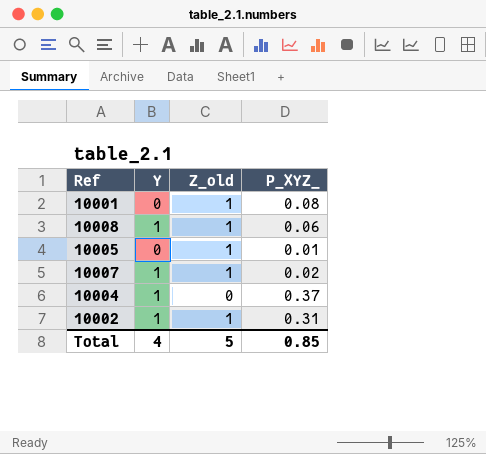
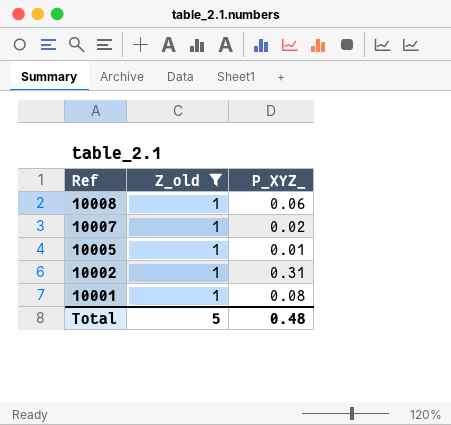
filter: none -> Z_old = 1
row order: none -> Ref descending
column Y | position: 2 -> none
Total | P_XYZ_: 0.85 -> 0.48

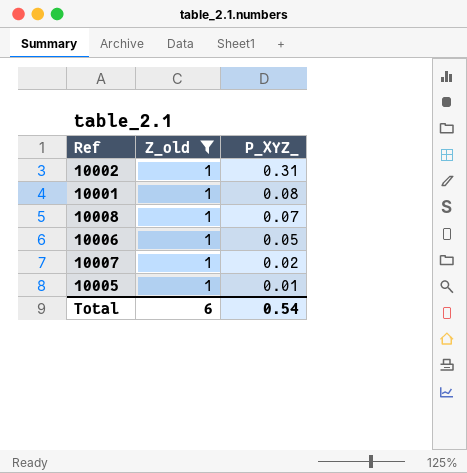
row order: Ref descending -> P_XYZ_ descending
10008 | P_XYZ_: 0.06 -> 0.07
row 10006: none -> 1 | 0.05
Total | Z_old: 5 -> 6
Total | P_XYZ_: 0.48 -> 0.54

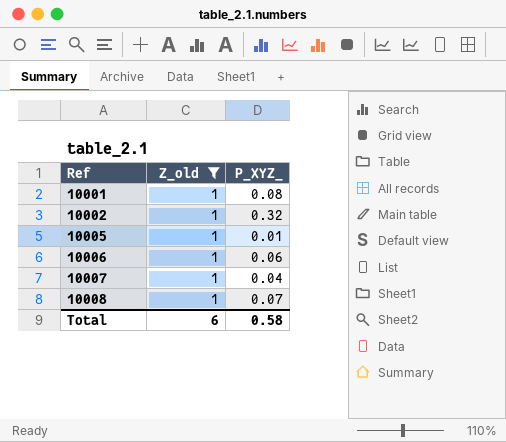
row order: P_XYZ_ descending -> Ref ascending
10002 | P_XYZ_: 0.31 -> 0.32
10006 | P_XYZ_: 0.05 -> 0.06
10007 | P_XYZ_: 0.02 -> 0.04
Total | P_XYZ_: 0.54 -> 0.58

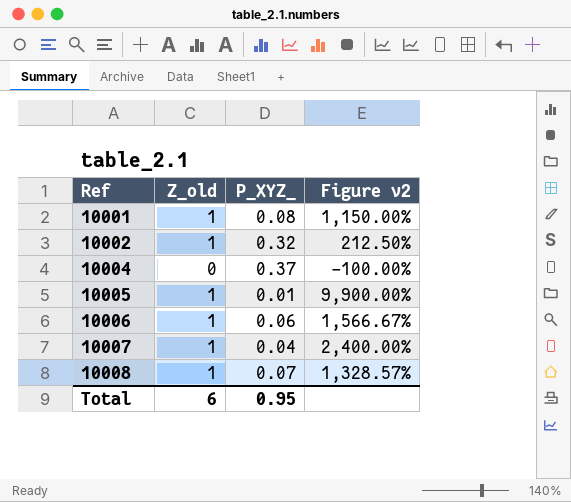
filter: Z_old = 1 -> none
column Figure v2 | formula: none -> ([Z_old] - [P_XYZ_]) / [P_XYZ_]
Total | P_XYZ_: 0.58 -> 0.95

